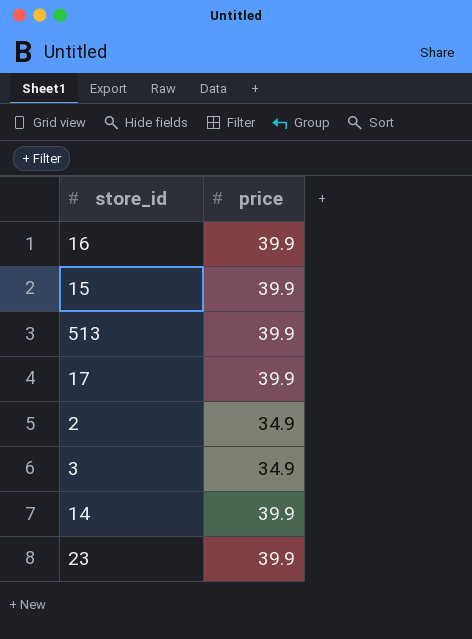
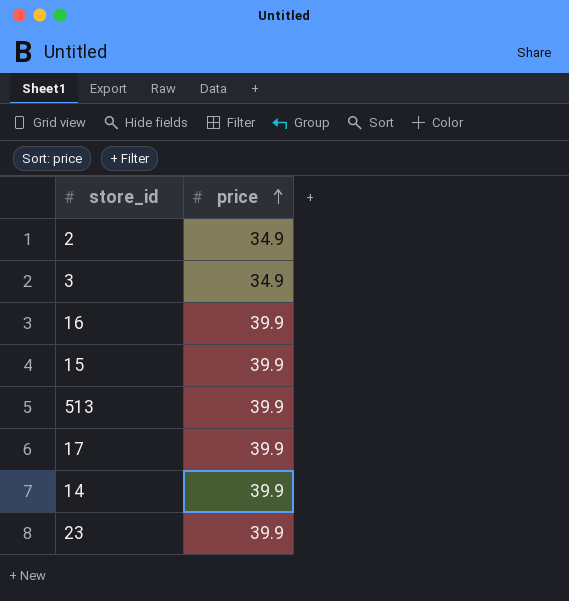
row order: none -> price ascending

